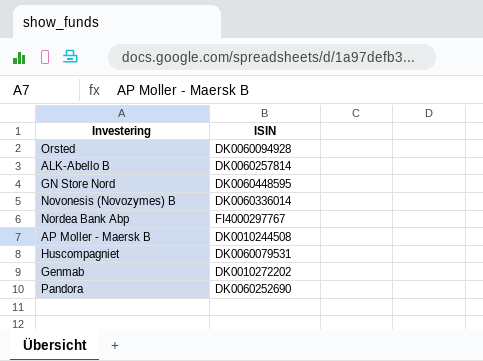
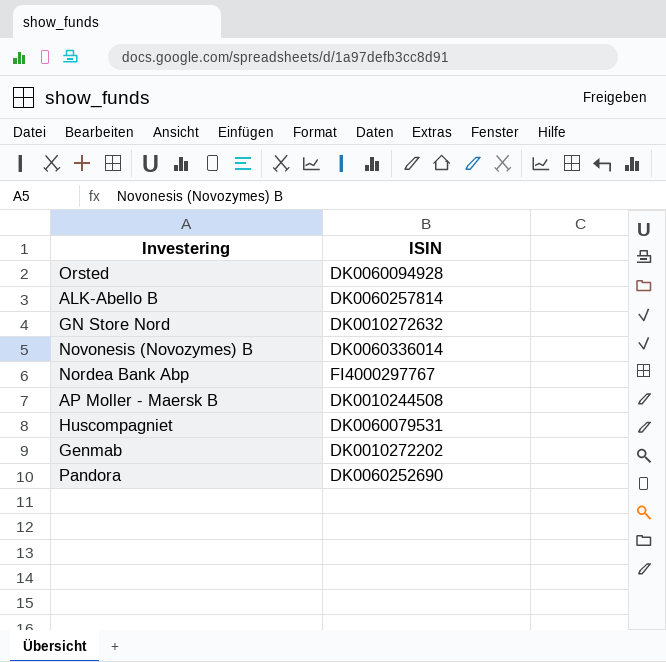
GN Store Nord | ISIN: DK0060448595 -> DK0010272632

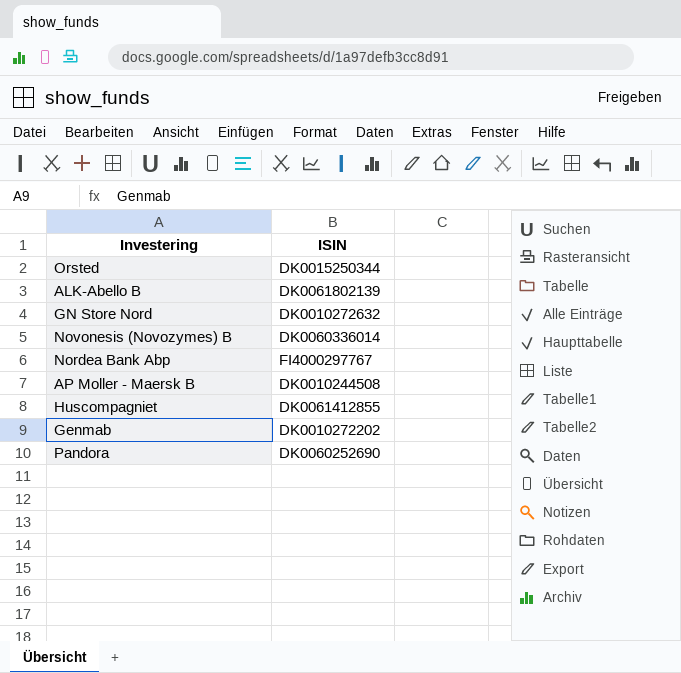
Orsted | ISIN: DK0060094928 -> DK0015250344
ALK-Abello B | ISIN: DK0060257814 -> DK0061802139
Huscompagniet | ISIN: DK0060079531 -> DK0061412855

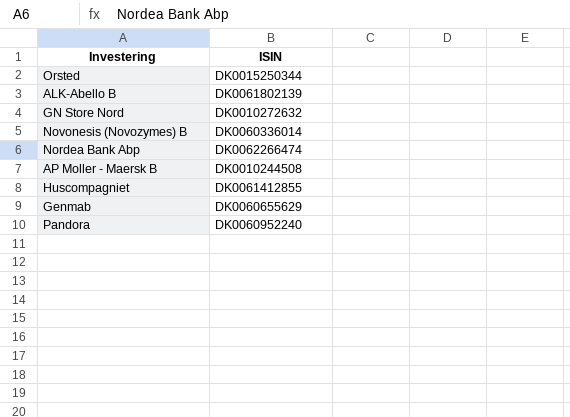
Nordea Bank Abp | ISIN: FI4000297767 -> DK0062266474
Genmab | ISIN: DK0010272202 -> DK0060655629
Pandora | ISIN: DK0060252690 -> DK0060952240

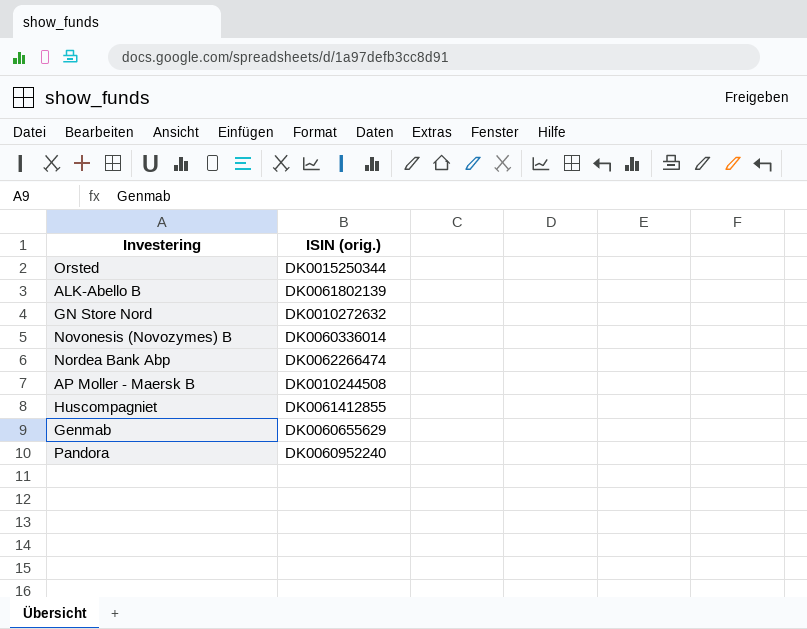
column name: ISIN -> ISIN (orig.)

